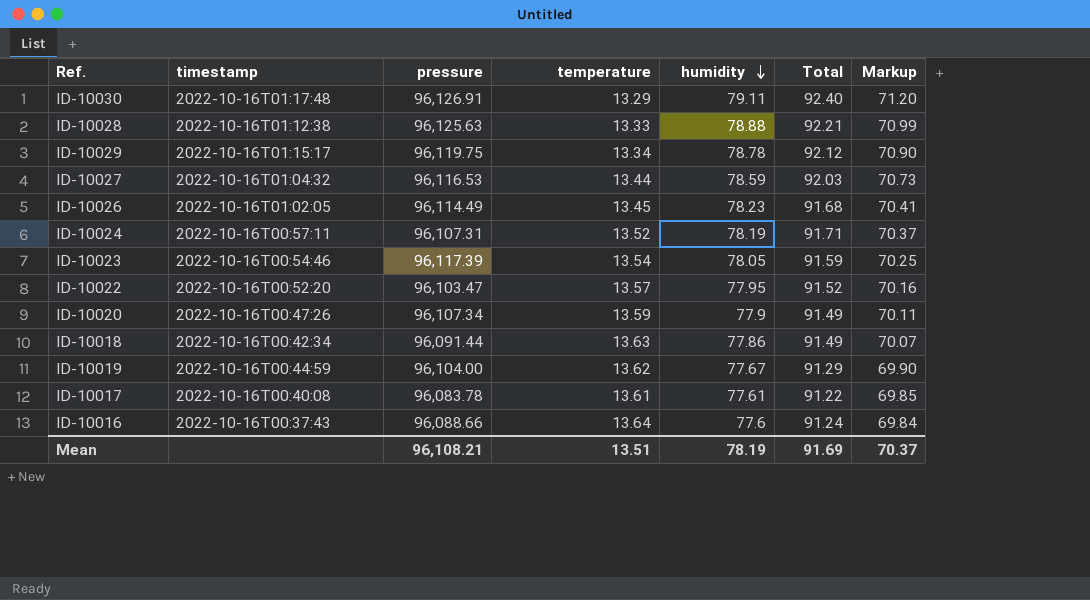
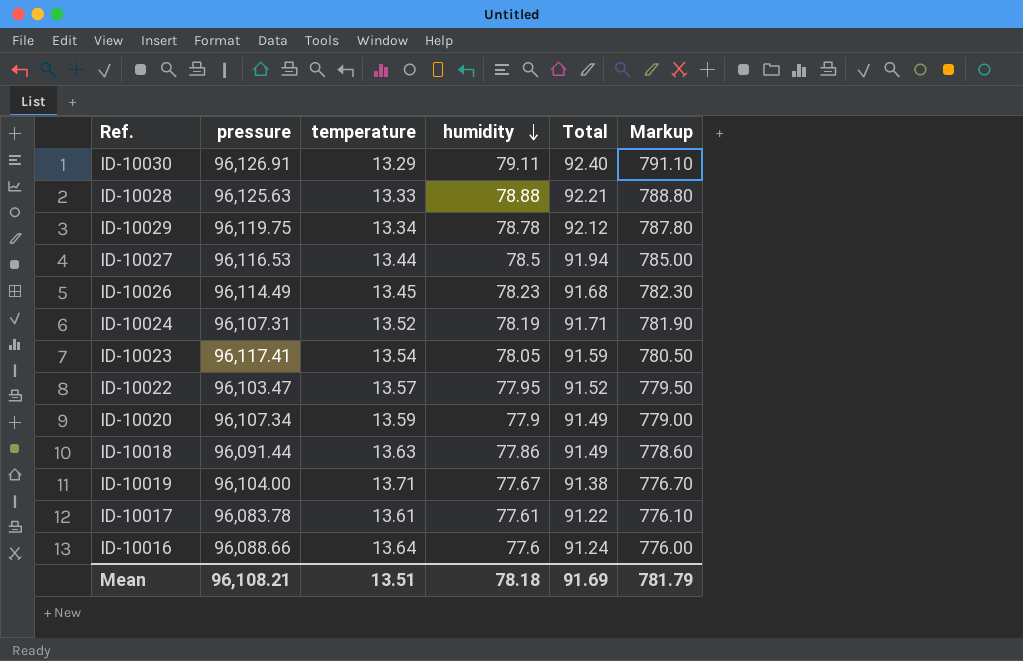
column timestamp | position: 2 -> none
column Markup | formula: [humidity] * 0.9 -> [humidity] * 10
ID-10027 | humidity: 78.59 -> 78.5
ID-10027 | Total: 92.03 -> 91.94
ID-10023 | pressure: 96,117.39 -> 96,117.41
ID-10019 | temperature: 13.62 -> 13.71
ID-10019 | Total: 91.29 -> 91.38
Mean | humidity: 78.19 -> 78.18
Mean | Markup: 70.37 -> 781.79

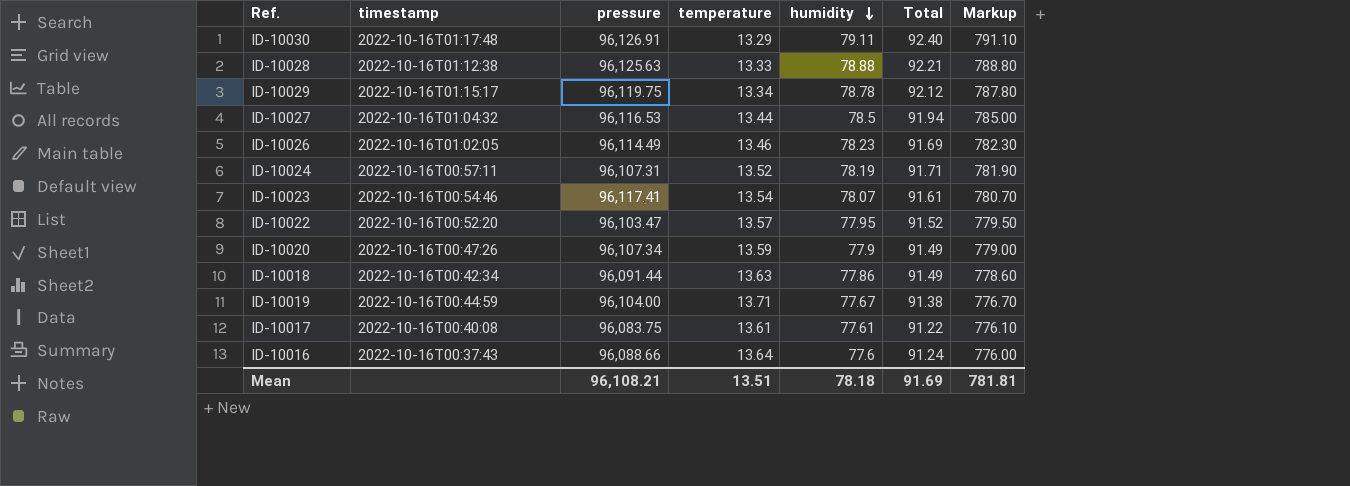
column timestamp | position: none -> 2
ID-10026 | temperature: 13.45 -> 13.46
ID-10026 | Total: 91.68 -> 91.69
ID-10023 | humidity: 78.05 -> 78.07
ID-10023 | Total: 91.59 -> 91.61
ID-10023 | Markup: 780.50 -> 780.70
ID-10017 | pressure: 96,083.78 -> 96,083.75
Mean | Markup: 781.79 -> 781.81

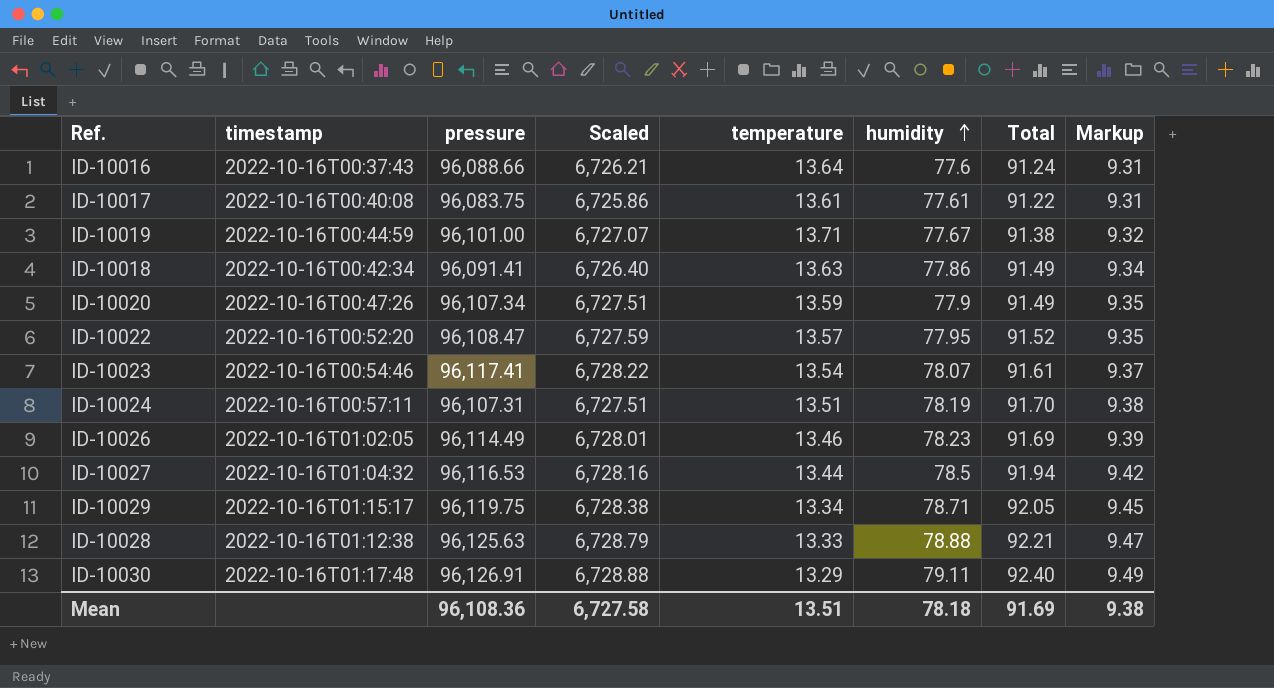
row order: humidity descending -> humidity ascending
column Scaled | formula: none -> [pressure] * 0.07
column Markup | formula: [humidity] * 10 -> [humidity] * 0.12
ID-10019 | pressure: 96,104.00 -> 96,101.00
ID-10018 | pressure: 96,091.44 -> 96,091.41
ID-10022 | pressure: 96,103.47 -> 96,108.47
ID-10024 | temperature: 13.52 -> 13.51
ID-10024 | Total: 91.71 -> 91.70
ID-10029 | humidity: 78.78 -> 78.71
ID-10029 | Total: 92.12 -> 92.05
Mean | pressure: 96,108.21 -> 96,108.36
Mean | Markup: 781.81 -> 9.38

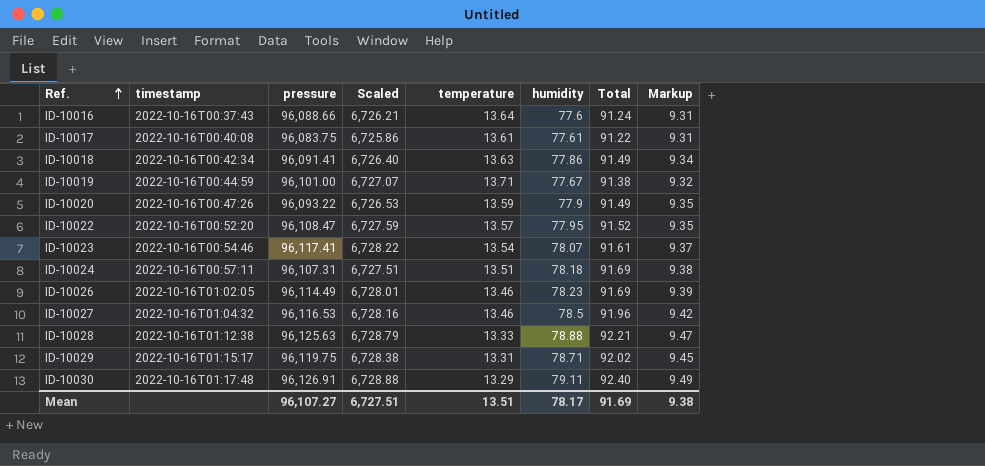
row order: humidity ascending -> Ref. ascending
ID-10020 | pressure: 96,107.34 -> 96,093.22
ID-10020 | Scaled: 6,727.51 -> 6,726.53
ID-10024 | humidity: 78.19 -> 78.18
ID-10024 | Total: 91.70 -> 91.69
ID-10027 | temperature: 13.44 -> 13.46
ID-10027 | Total: 91.94 -> 91.96
ID-10029 | temperature: 13.34 -> 13.31
ID-10029 | Total: 92.05 -> 92.02
Mean | pressure: 96,108.36 -> 96,107.27
Mean | Scaled: 6,727.58 -> 6,727.51
Mean | humidity: 78.18 -> 78.17

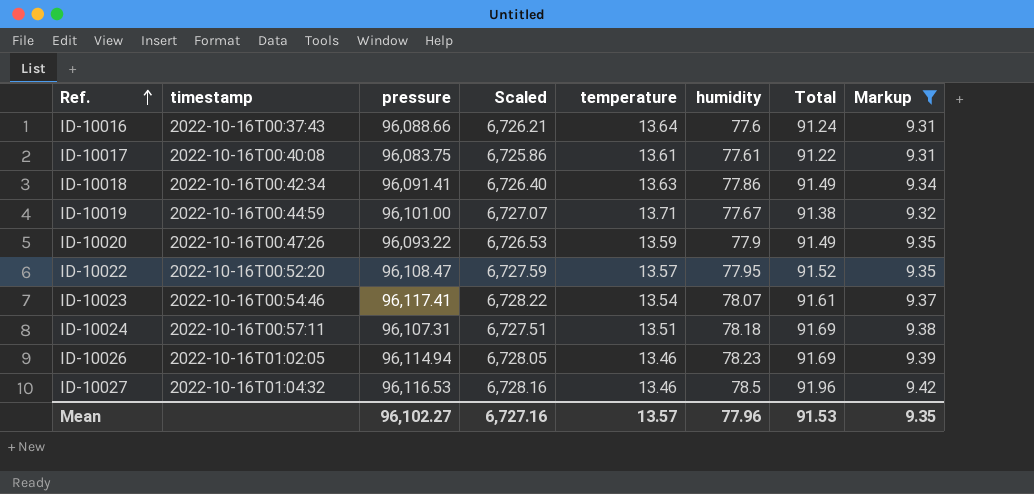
filter: none -> Markup <= 9.42
ID-10026 | pressure: 96,114.49 -> 96,114.94
ID-10026 | Scaled: 6,728.01 -> 6,728.05
Mean | pressure: 96,107.27 -> 96,102.27
Mean | Scaled: 6,727.51 -> 6,727.16
Mean | temperature: 13.51 -> 13.57
Mean | humidity: 78.17 -> 77.96
Mean | Total: 91.69 -> 91.53
Mean | Markup: 9.38 -> 9.35

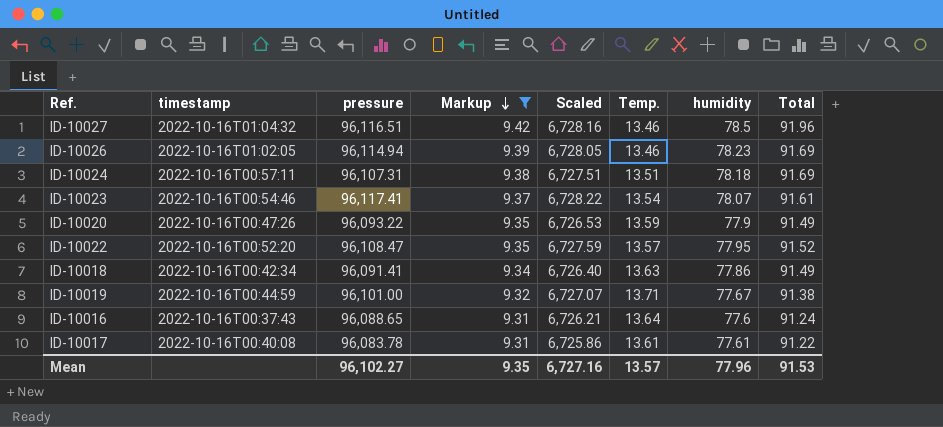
row order: Ref. ascending -> Markup descending
column Markup | position: 8 -> 4
column name: temperature -> Temp.
ID-10027 | pressure: 96,116.53 -> 96,116.51
ID-10016 | pressure: 96,088.66 -> 96,088.65
ID-10017 | pressure: 96,083.75 -> 96,083.78

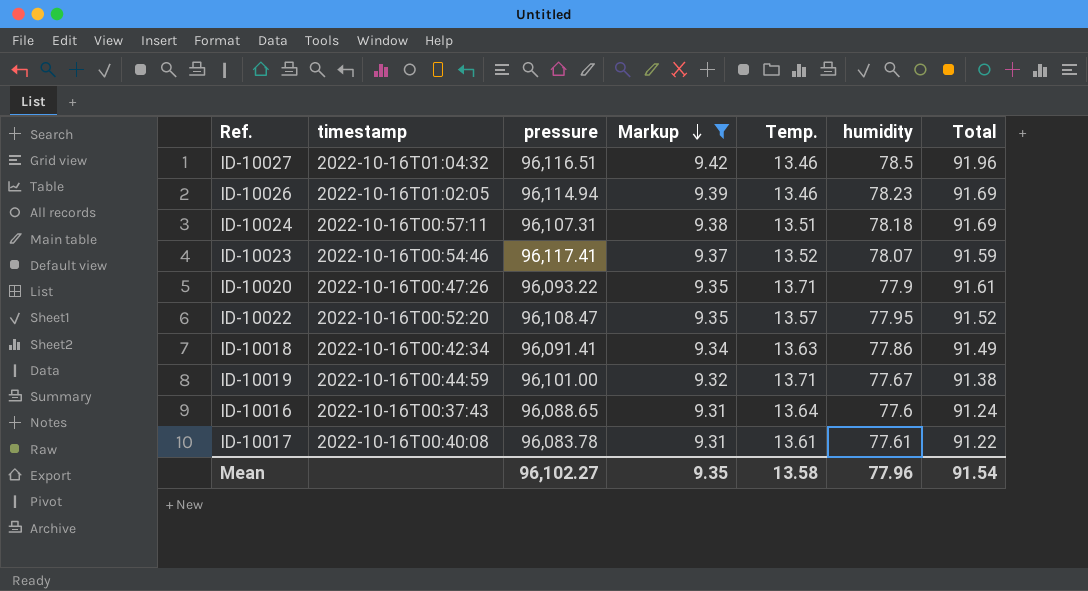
column Scaled | formula: [pressure] * 0.07 -> none
ID-10023 | Temp.: 13.54 -> 13.52
ID-10023 | Total: 91.61 -> 91.59
ID-10020 | Temp.: 13.59 -> 13.71
ID-10020 | Total: 91.49 -> 91.61
Mean | Temp.: 13.57 -> 13.58
Mean | Total: 91.53 -> 91.54

